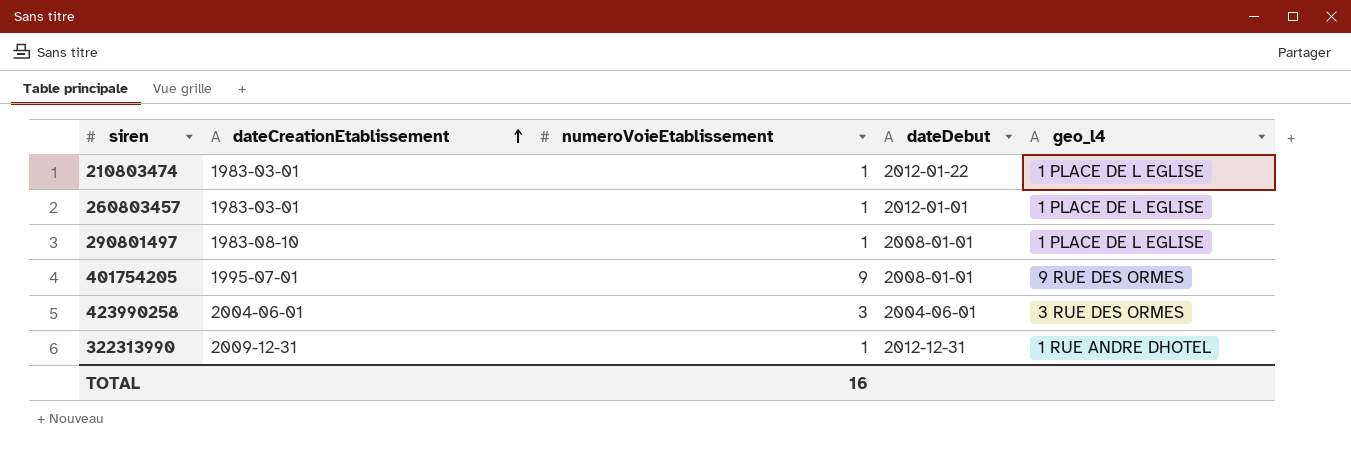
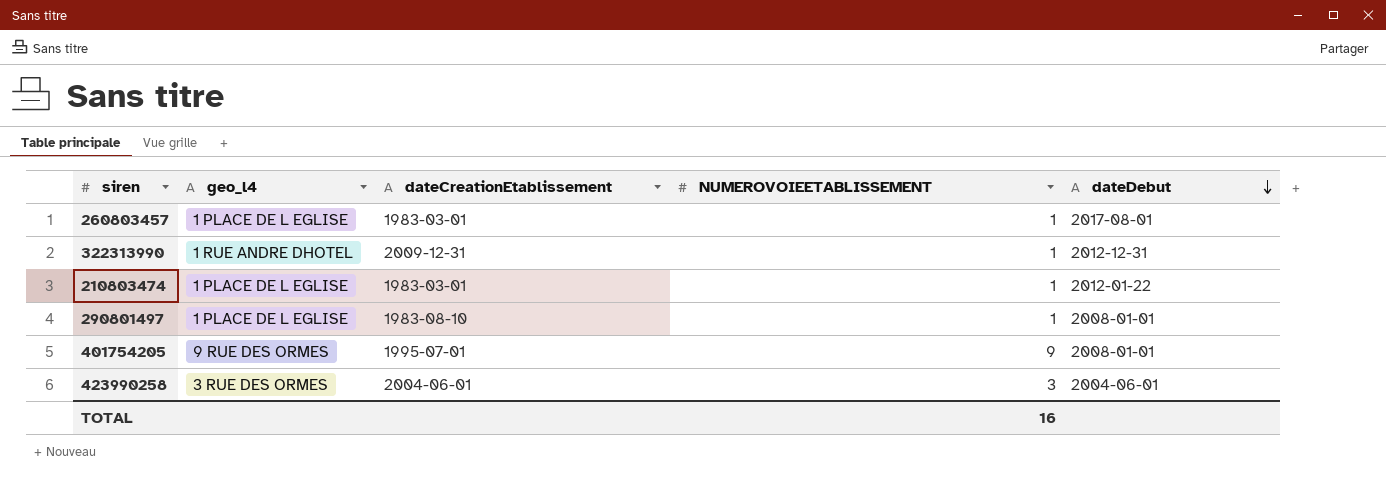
row order: dateCreationEtablissement ascending -> dateDebut descending
column geo_l4 | position: 5 -> 2
column name: numeroVoieEtablissement -> NUMEROVOIEETABLISSEMENT
260803457 | dateDebut: 2012-01-01 -> 2017-08-01

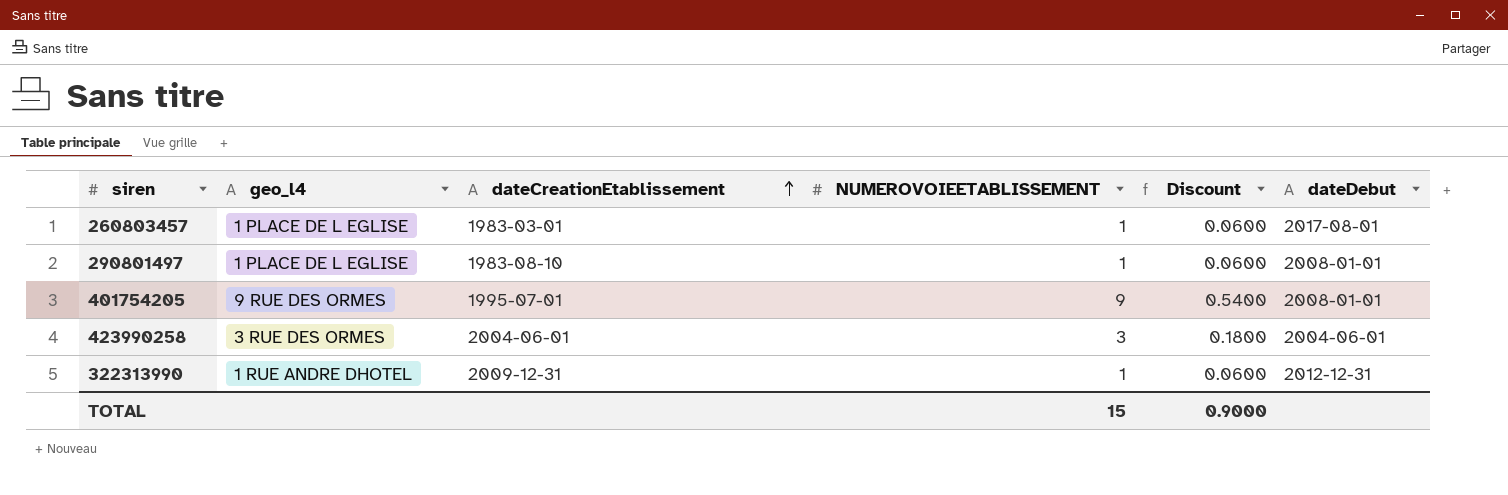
row order: dateDebut descending -> dateCreationEtablissement ascending
column Discount | formula: none -> [NUMEROVOIEETABLISSEMENT] * 0.06
row 210803474: 1 PLACE DE L EGLISE | 1983-03-01 | 1 | 2012-01-22 -> none
TOTAL | NUMEROVOIEETABLISSEMENT: 16 -> 15

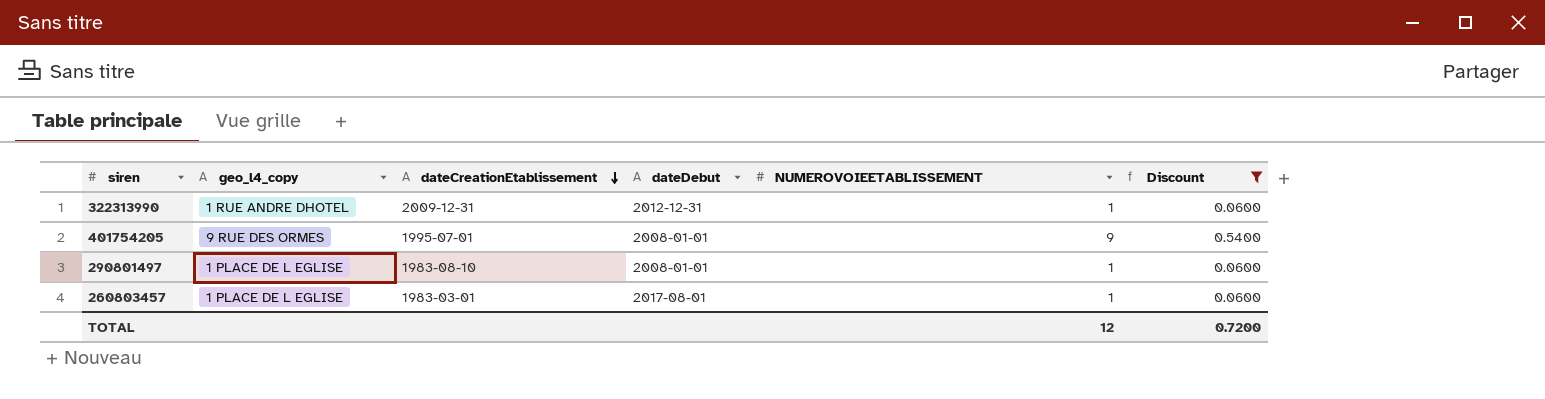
filter: none -> Discount != 0.1800
row order: dateCreationEtablissement ascending -> dateCreationEtablissement descending
column name: geo_l4 -> geo_l4_copy
column dateDebut | position: 6 -> 4
TOTAL | NUMEROVOIEETABLISSEMENT: 15 -> 12
TOTAL | Discount: 0.9000 -> 0.7200

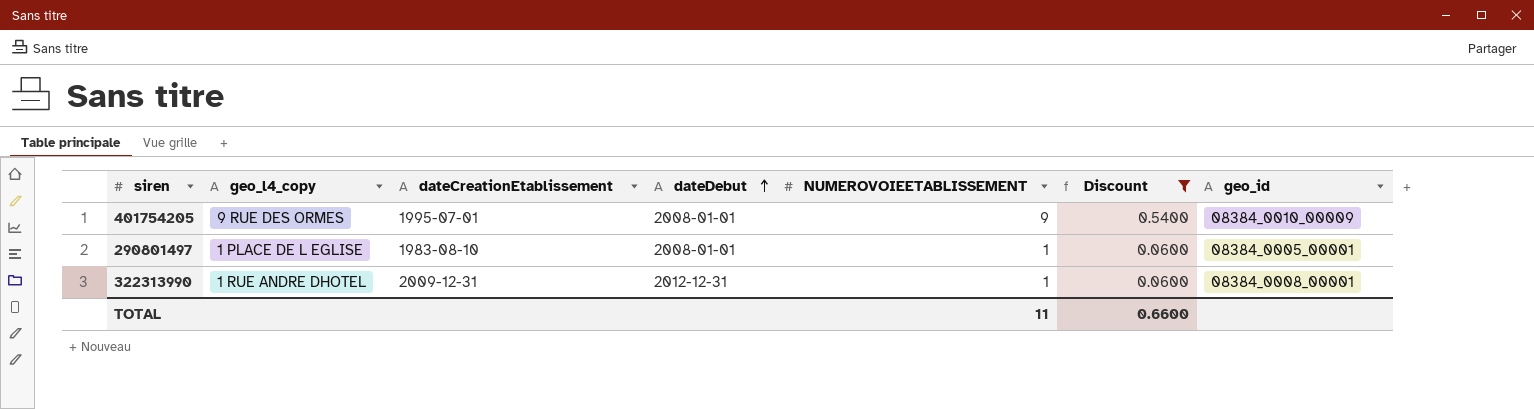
row order: dateCreationEtablissement descending -> dateDebut ascending
column geo_id | position: none -> 7
row 260803457: 1 PLACE DE L EGLISE | 1983-03-01 | 2017-08-01 | 1 | 0.0600 -> none
TOTAL | NUMEROVOIEETABLISSEMENT: 12 -> 11
TOTAL | Discount: 0.7200 -> 0.6600

